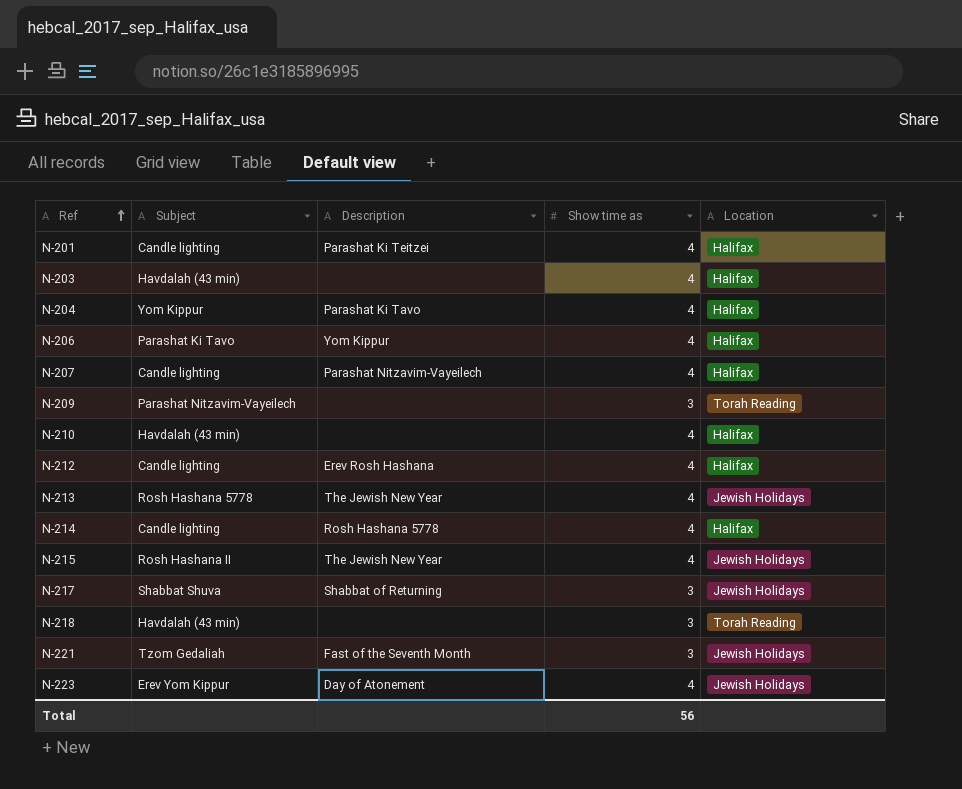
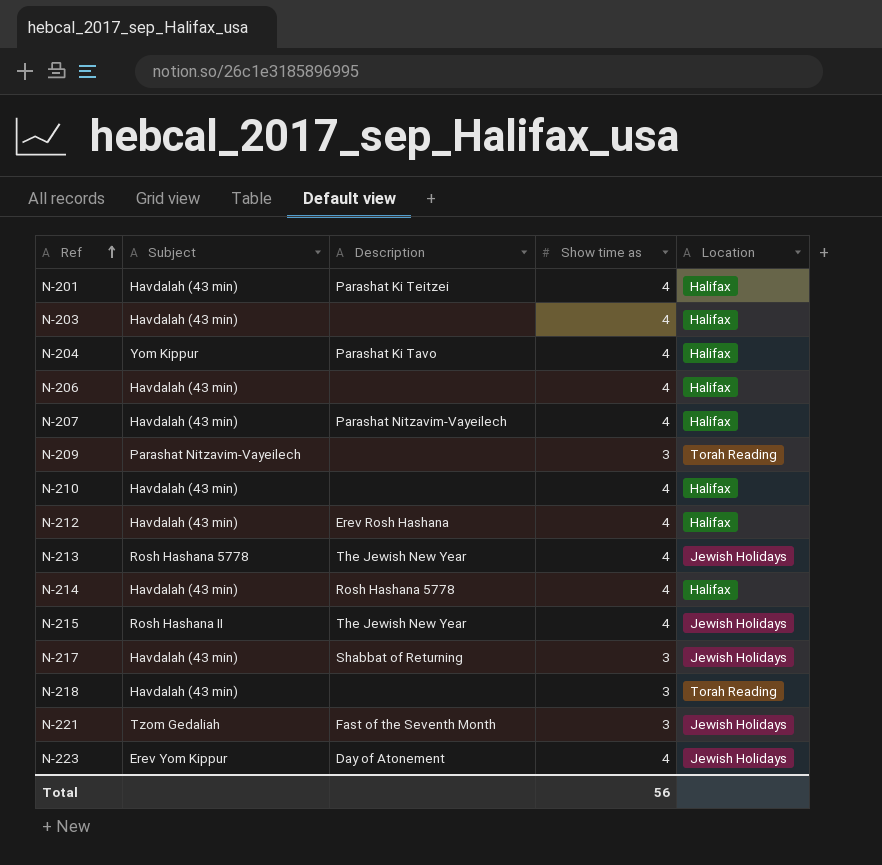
N-201 | Subject: Candle lighting -> Havdalah (43 min)
N-206 | Subject: Parashat Ki Tavo -> Havdalah (43 min)
N-206 | Description: Yom Kippur -> none
N-207 | Subject: Candle lighting -> Havdalah (43 min)
N-212 | Subject: Candle lighting -> Havdalah (43 min)
N-214 | Subject: Candle lighting -> Havdalah (43 min)
N-217 | Subject: Shabbat Shuva -> Havdalah (43 min)

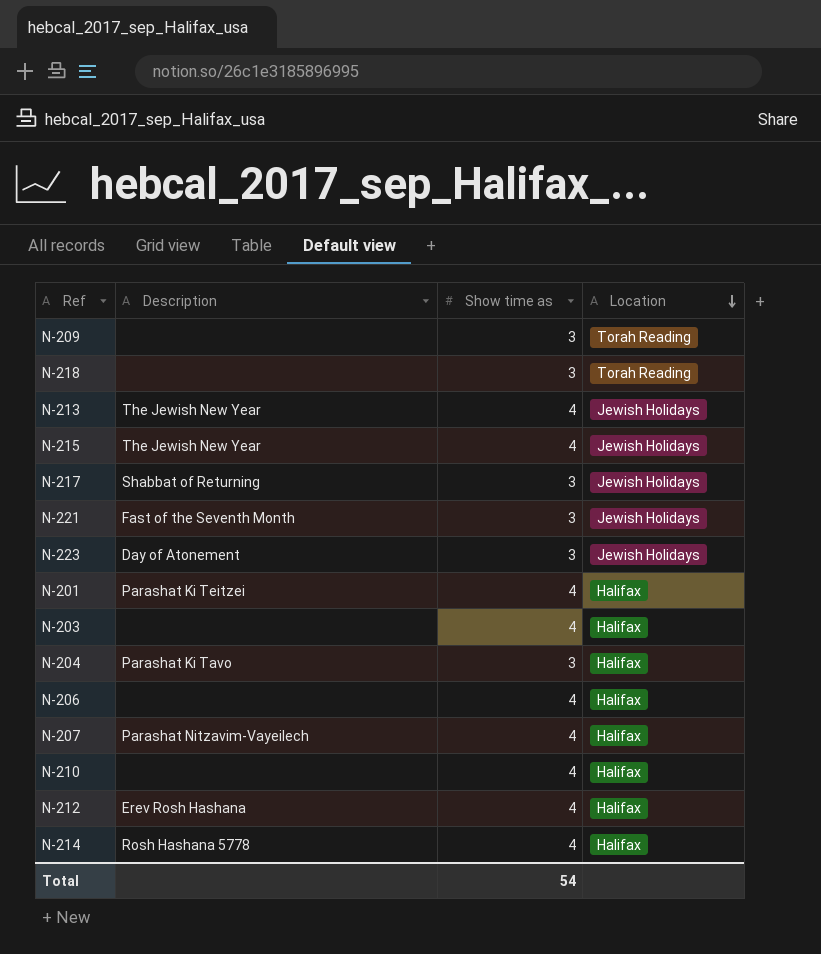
row order: Ref ascending -> Location descending
column Subject | position: 2 -> none
N-223 | Show time as: 4 -> 3
N-204 | Show time as: 4 -> 3
Total | Show time as: 56 -> 54

